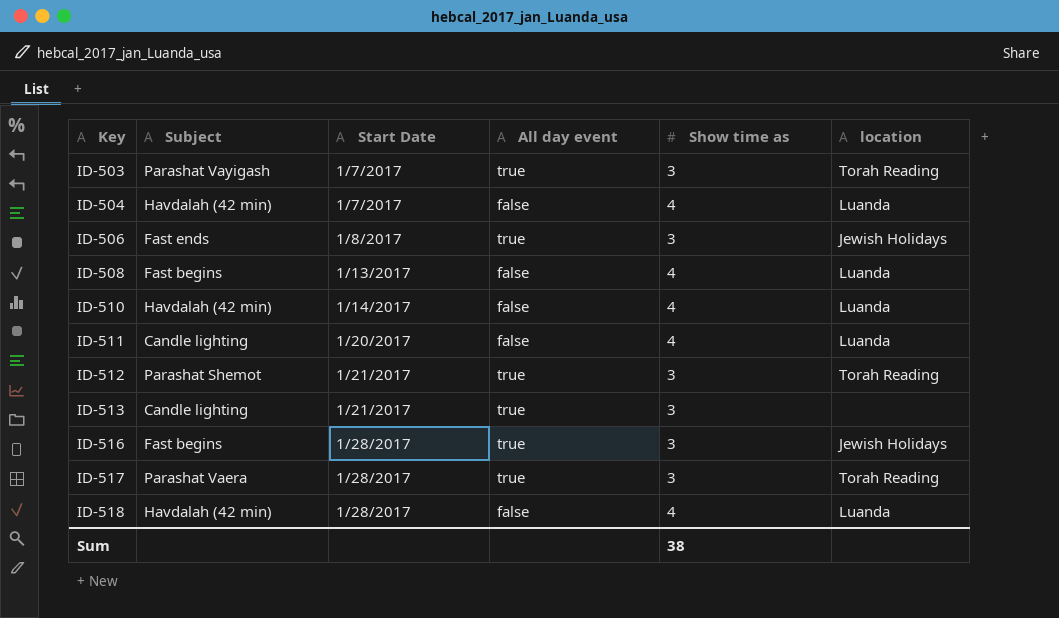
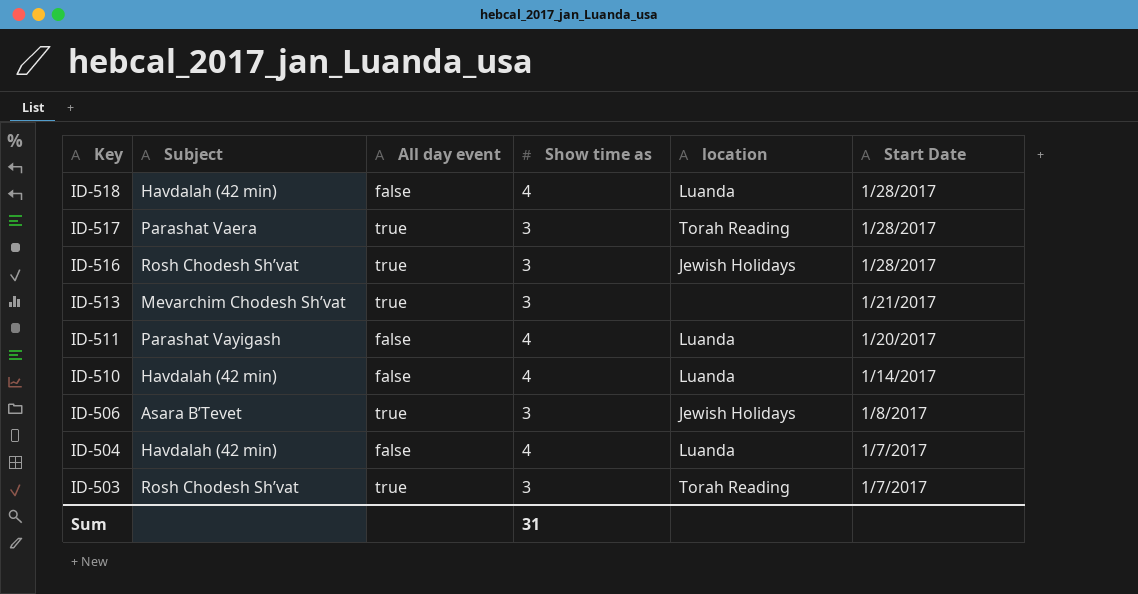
row order: Key ascending -> Key descending
column Start Date | position: 3 -> 6
row ID-508: Fast begins | 1/13/2017 | false | 4 | Luanda -> none
row ID-512: Parashat Shemot | 1/21/2017 | true | 3 | Torah Reading -> none
ID-516 | Subject: Fast begins -> Rosh Chodesh Sh’vat
ID-513 | Subject: Candle lighting -> Mevarchim Chodesh Sh’vat
ID-511 | Subject: Candle lighting -> Parashat Vayigash
ID-506 | Subject: Fast ends -> Asara B’Tevet
ID-503 | Subject: Parashat Vayigash -> Rosh Chodesh Sh’vat
Sum | Show time as: 38 -> 31

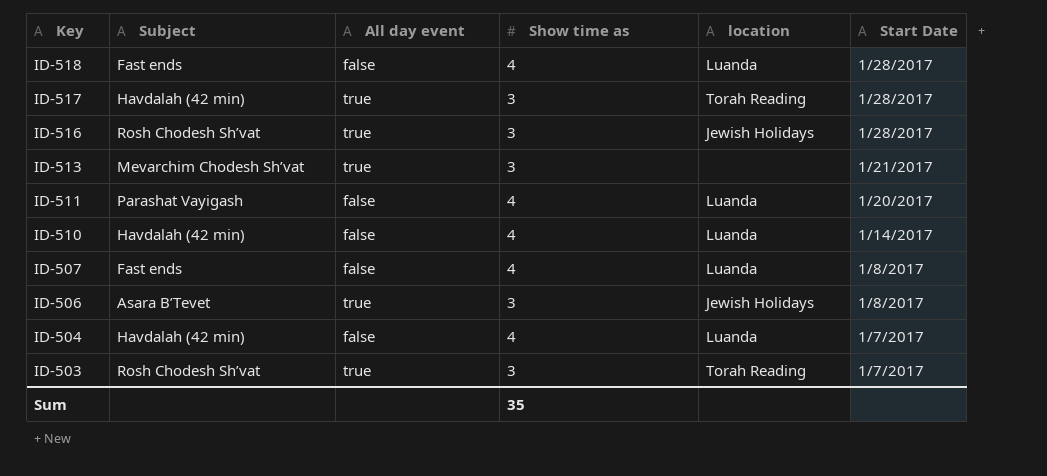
ID-518 | Subject: Havdalah (42 min) -> Fast ends
ID-517 | Subject: Parashat Vaera -> Havdalah (42 min)
row ID-507: none -> Fast ends | false | 4 | Luanda | 1/8/2017
Sum | Show time as: 31 -> 35

